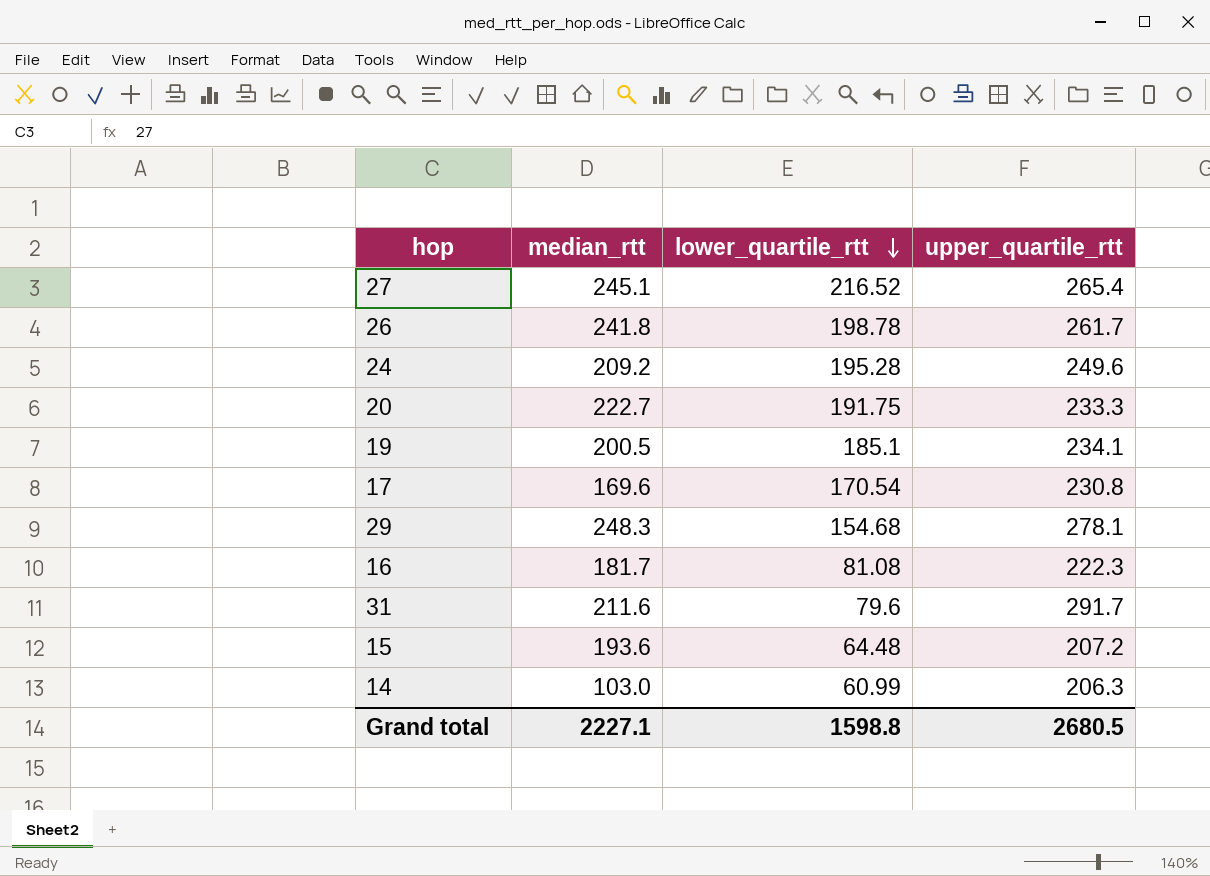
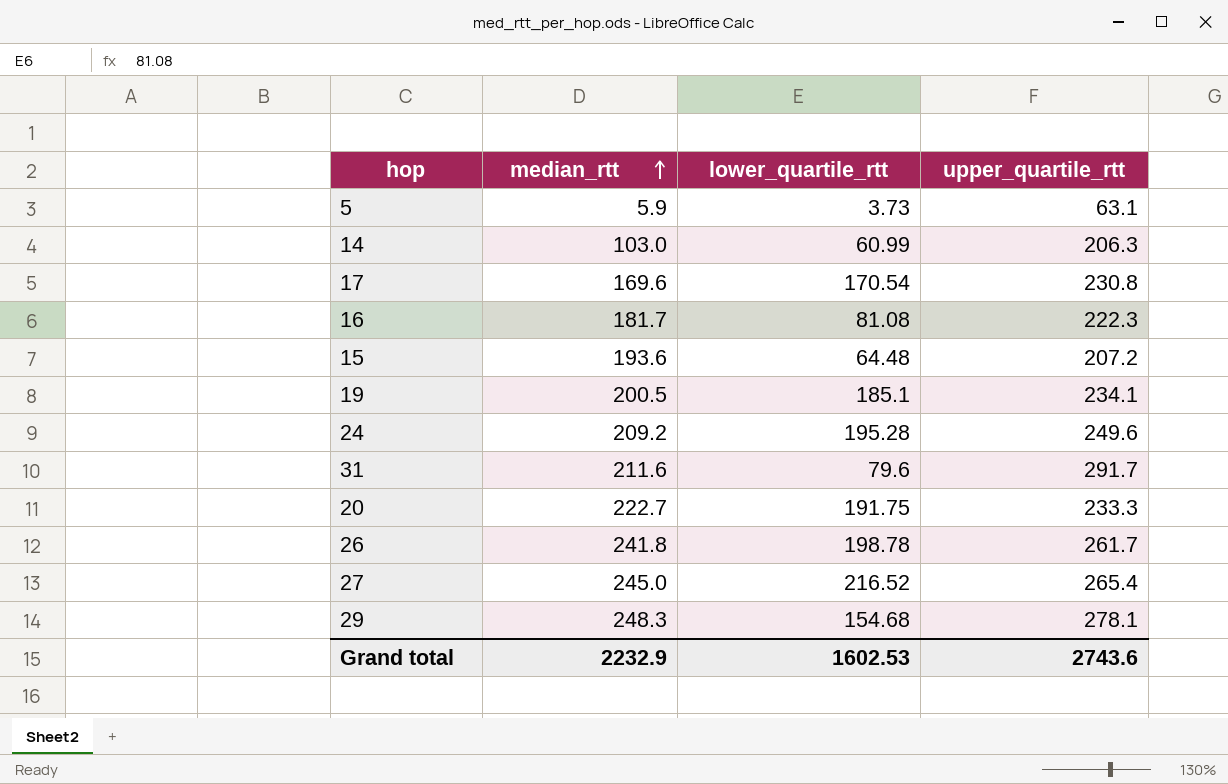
row order: lower_quartile_rtt descending -> median_rtt ascending
row 5: none -> 5.9 | 3.73 | 63.1
27 | median_rtt: 245.1 -> 245.0
Grand total | median_rtt: 2227.1 -> 2232.9
Grand total | lower_quartile_rtt: 1598.8 -> 1602.53
Grand total | upper_quartile_rtt: 2680.5 -> 2743.6

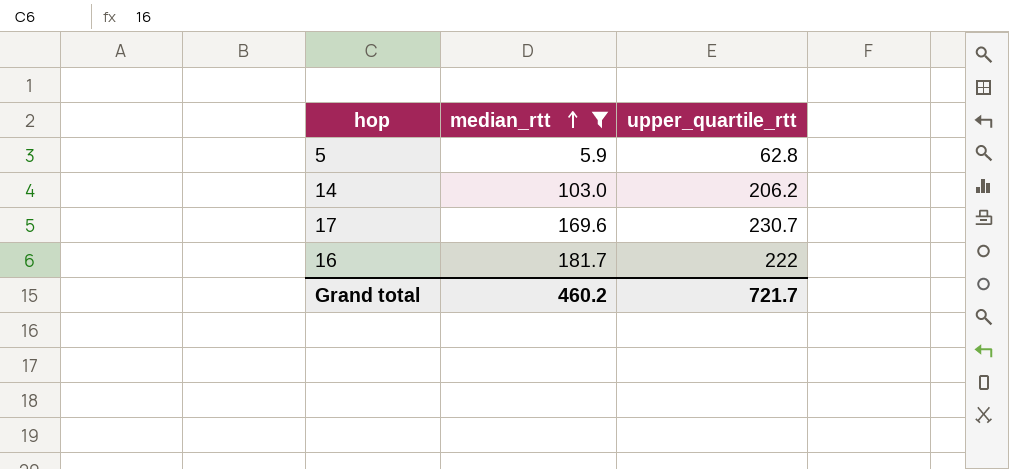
filter: none -> median_rtt <= 181.7
column lower_quartile_rtt | position: 3 -> none
5 | upper_quartile_rtt: 63.1 -> 62.8
14 | upper_quartile_rtt: 206.3 -> 206.2
17 | upper_quartile_rtt: 230.8 -> 230.7
16 | upper_quartile_rtt: 222.3 -> 222
Grand total | median_rtt: 2232.9 -> 460.2
Grand total | upper_quartile_rtt: 2743.6 -> 721.7

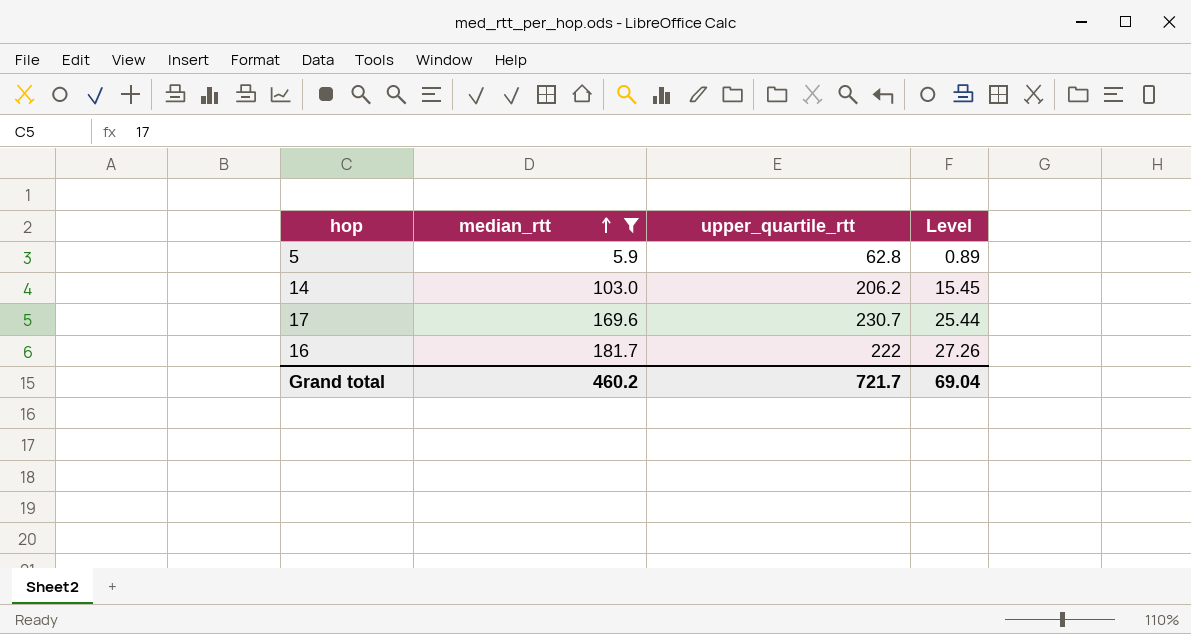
column Level | formula: none -> [median_rtt] * 0.15

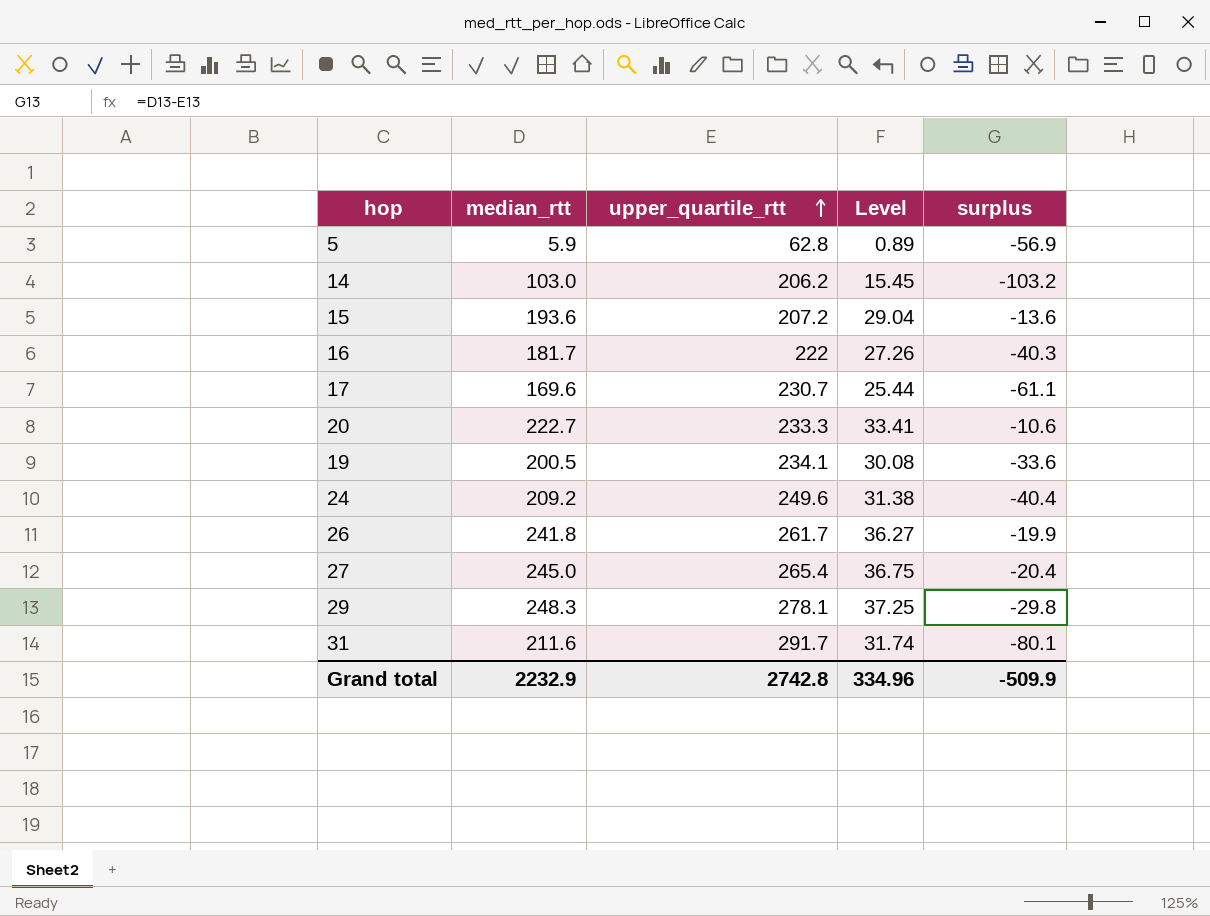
filter: median_rtt <= 181.7 -> none
row order: median_rtt ascending -> upper_quartile_rtt ascending
column surplus | formula: none -> [median_rtt] - [upper_quartile_rtt]
Grand total | median_rtt: 460.2 -> 2232.9
Grand total | upper_quartile_rtt: 721.7 -> 2742.8
Grand total | Level: 69.04 -> 334.96

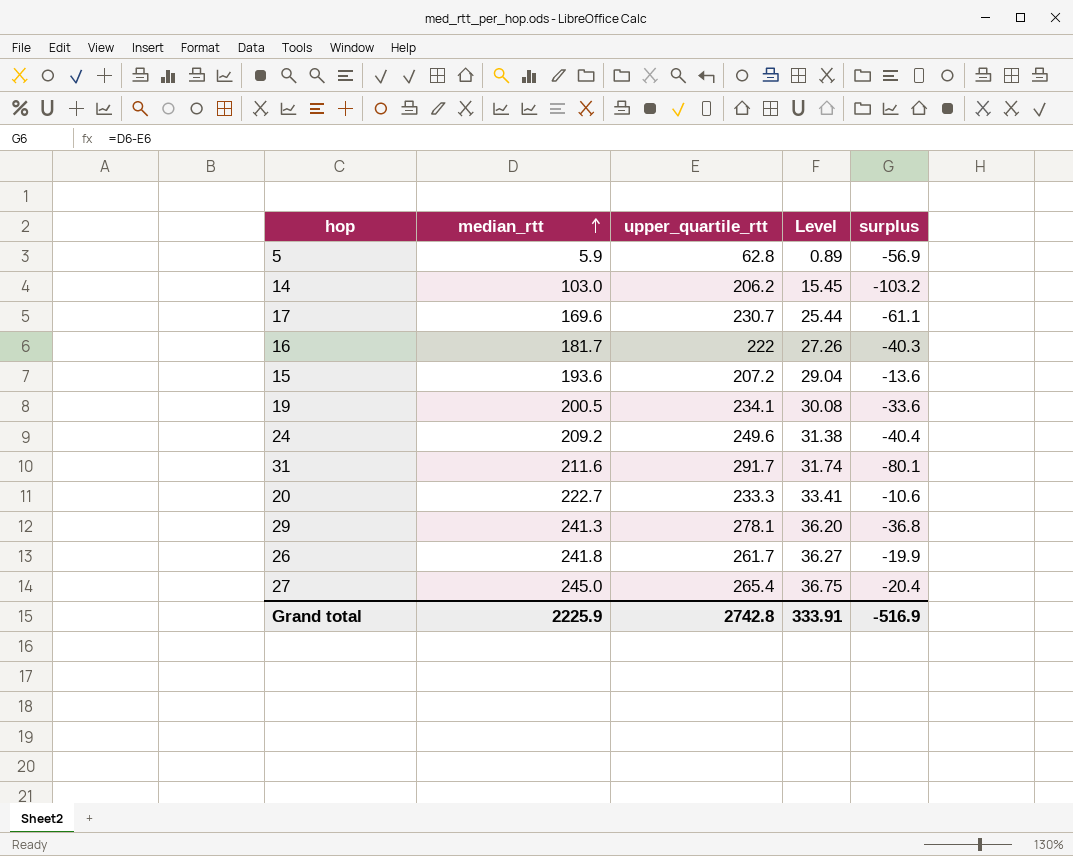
row order: upper_quartile_rtt ascending -> median_rtt ascending
29 | median_rtt: 248.3 -> 241.3
29 | Level: 37.25 -> 36.20
29 | surplus: -29.8 -> -36.8
Grand total | median_rtt: 2232.9 -> 2225.9
Grand total | Level: 334.96 -> 333.91
Grand total | surplus: -509.9 -> -516.9

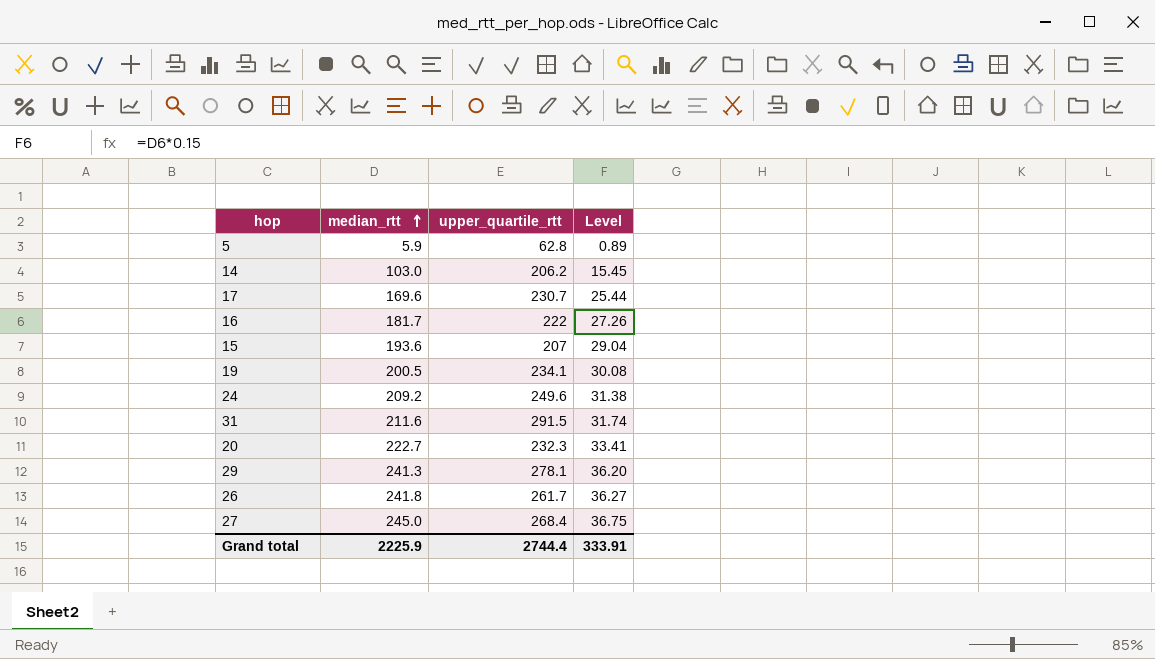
column surplus | formula: [median_rtt] - [upper_quartile_rtt] -> none
15 | upper_quartile_rtt: 207.2 -> 207
31 | upper_quartile_rtt: 291.7 -> 291.5
20 | upper_quartile_rtt: 233.3 -> 232.3
27 | upper_quartile_rtt: 265.4 -> 268.4
Grand total | upper_quartile_rtt: 2742.8 -> 2744.4

